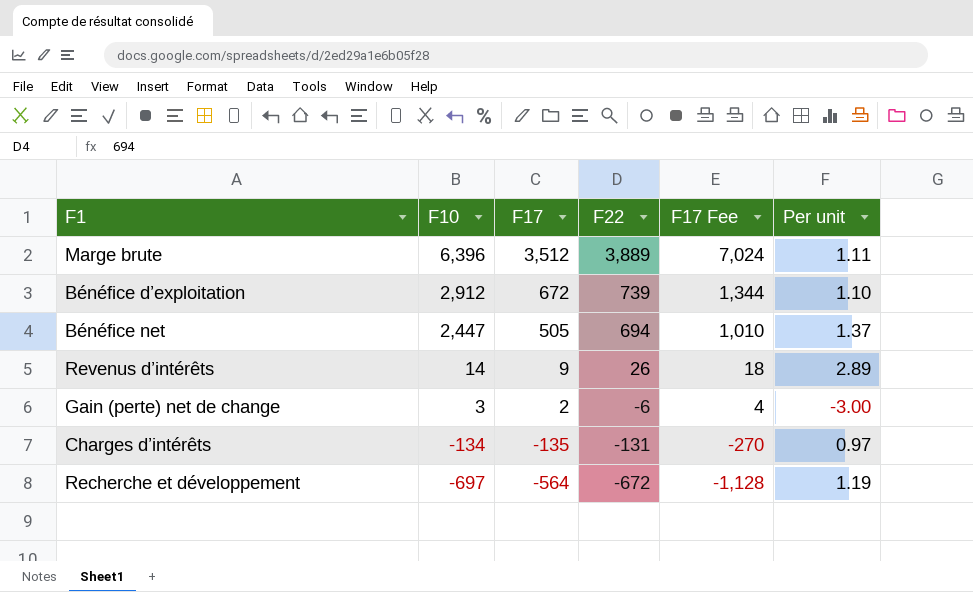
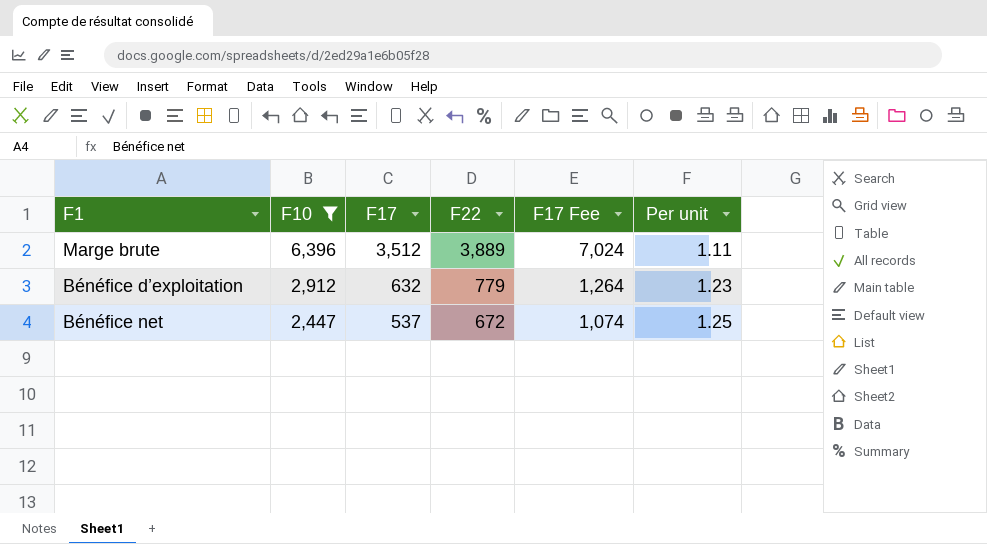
filter: none -> F10 >= 2,447
Bénéfice d’exploitation | F17: 672 -> 632
Bénéfice d’exploitation | F22: 739 -> 779
Bénéfice d’exploitation | F17 Fee: 1,344 -> 1,264
Bénéfice d’exploitation | Per unit: 1.10 -> 1.23
Bénéfice net | F17: 505 -> 537
Bénéfice net | F22: 694 -> 672
Bénéfice net | F17 Fee: 1,010 -> 1,074
Bénéfice net | Per unit: 1.37 -> 1.25

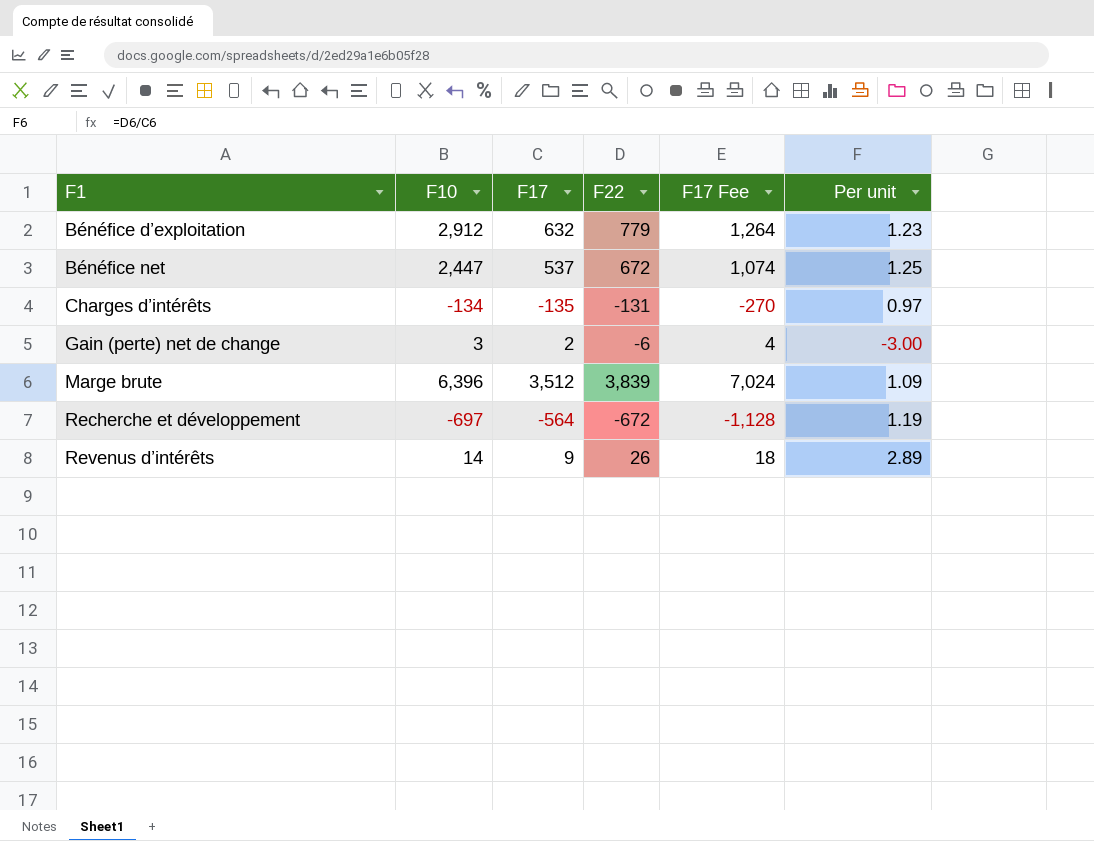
filter: F10 >= 2,447 -> none
row order: F10 descending -> F1 ascending
Marge brute | F22: 3,889 -> 3,839
Marge brute | Per unit: 1.11 -> 1.09

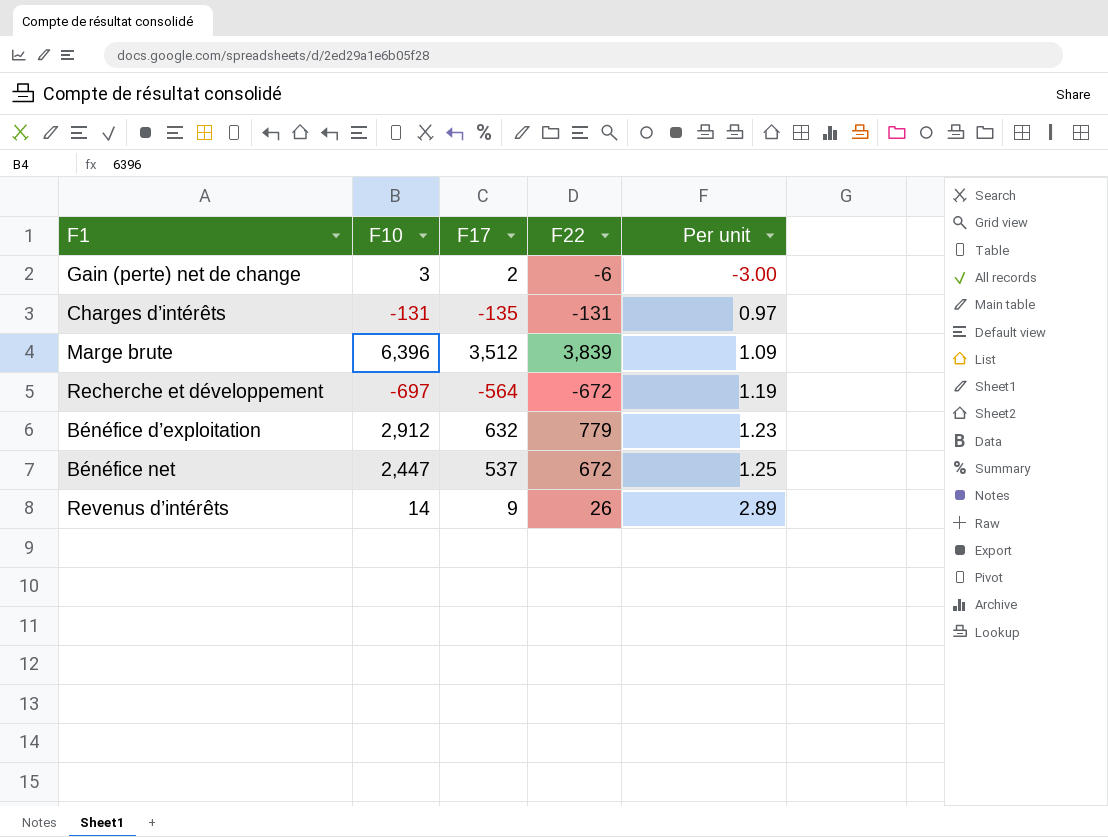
row order: F1 ascending -> Per unit ascending
column F17 Fee | formula: [F17] * 2 -> none
Charges d’intérêts | F10: -134 -> -131

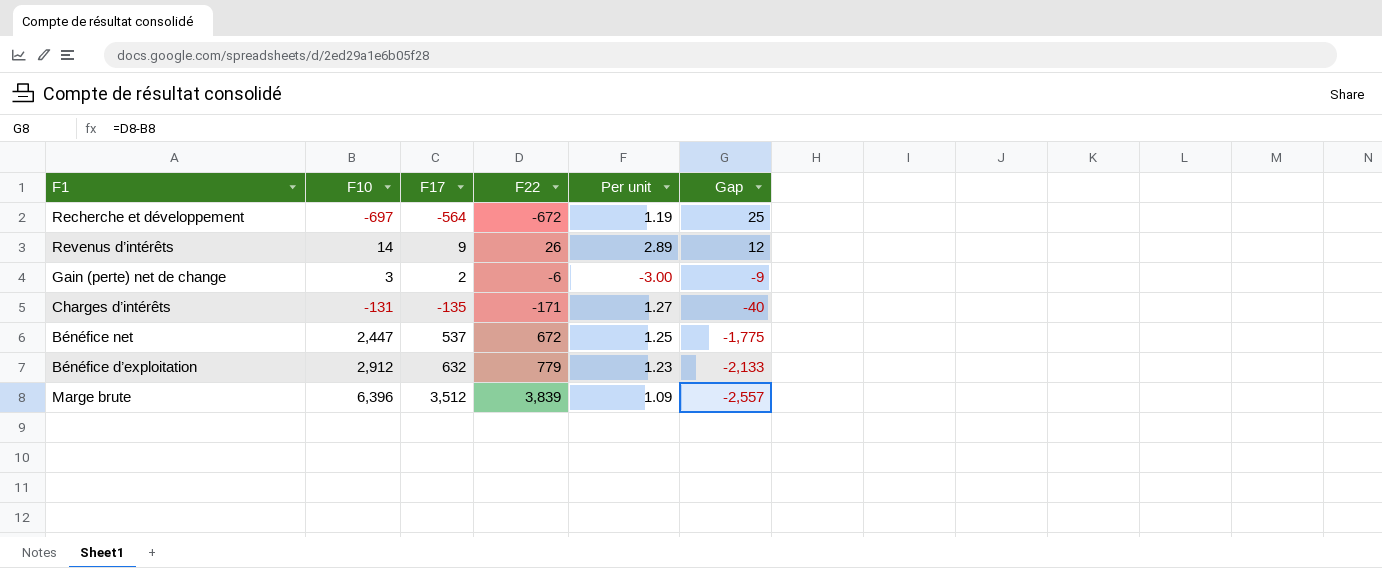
row order: Per unit ascending -> Gap descending
column Gap | formula: none -> [F22] - [F10]
Charges d’intérêts | F22: -131 -> -171
Charges d’intérêts | Per unit: 0.97 -> 1.27

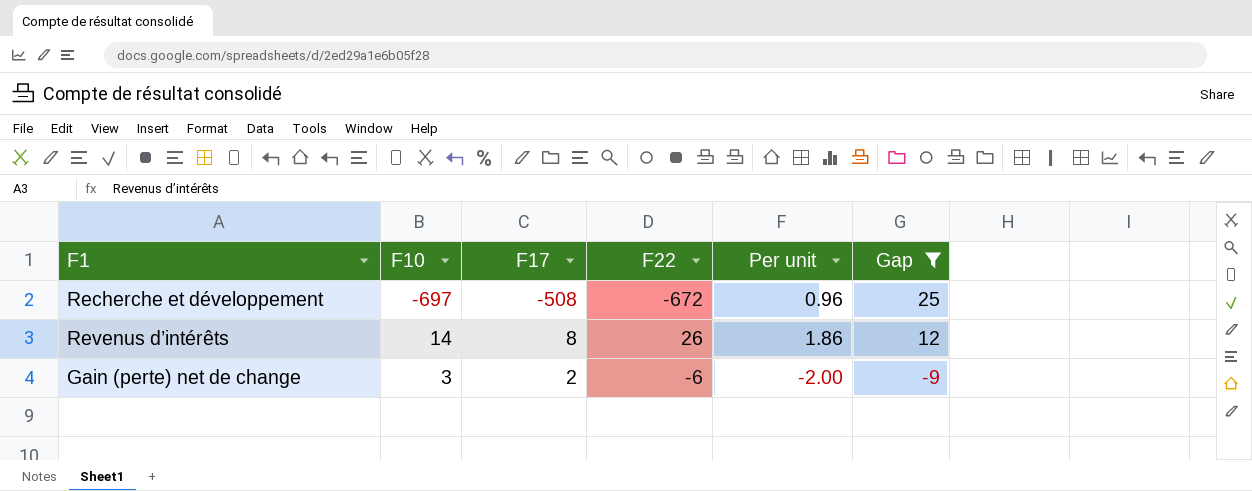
filter: none -> Gap >= -9
column Per unit | formula: [F22] / [F17] -> [F22] / [F10]
Recherche et développement | F17: -564 -> -508
Revenus d’intérêts | F17: 9 -> 8

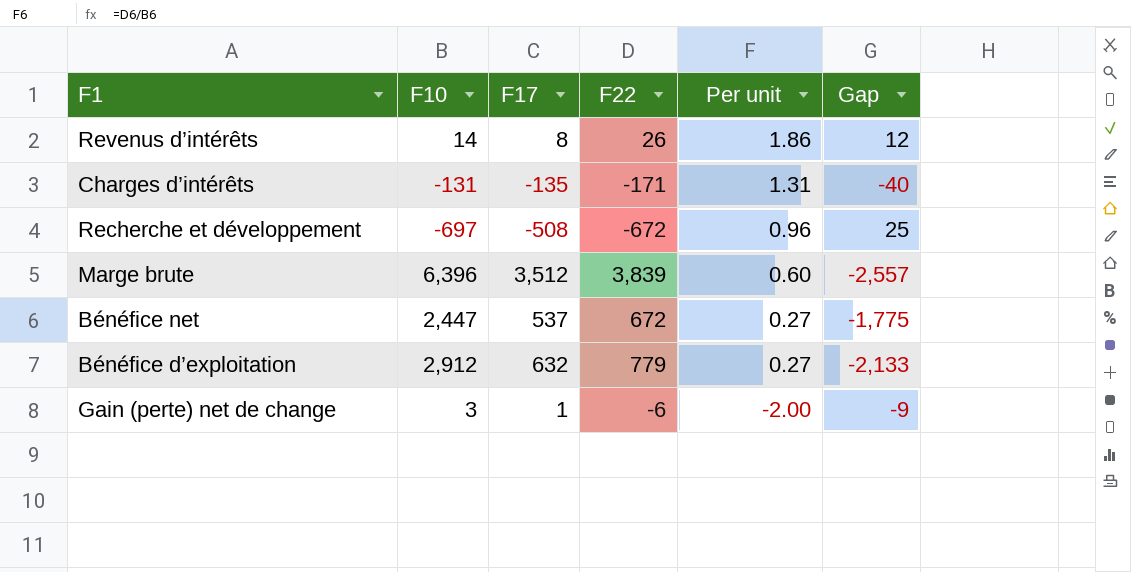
filter: Gap >= -9 -> none
row order: Gap descending -> Per unit descending
Gain (perte) net de change | F17: 2 -> 1

